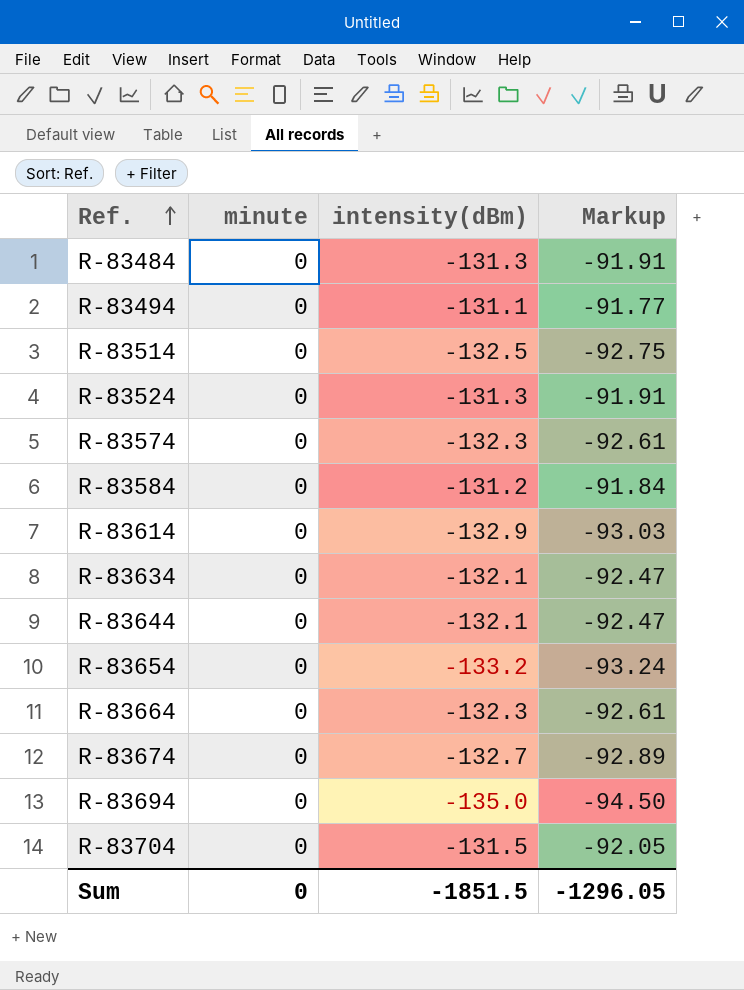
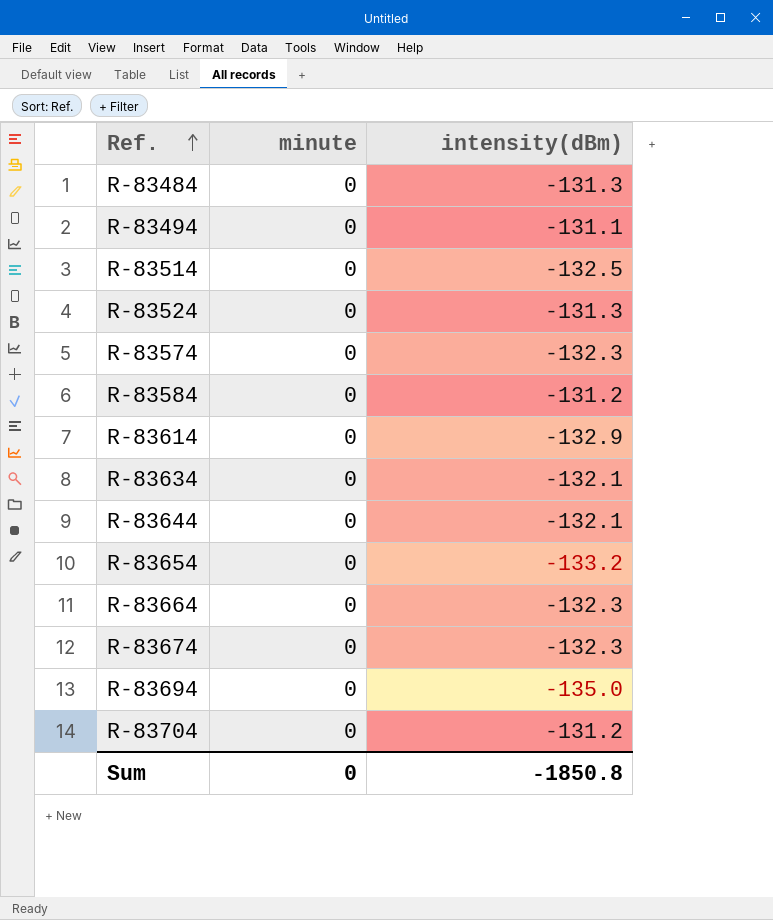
column Markup | formula: [intensity(dBm)] * 0.7 -> none
R-83674 | intensity(dBm): -132.7 -> -132.3
R-83704 | intensity(dBm): -131.5 -> -131.2
Sum | intensity(dBm): -1851.5 -> -1850.8

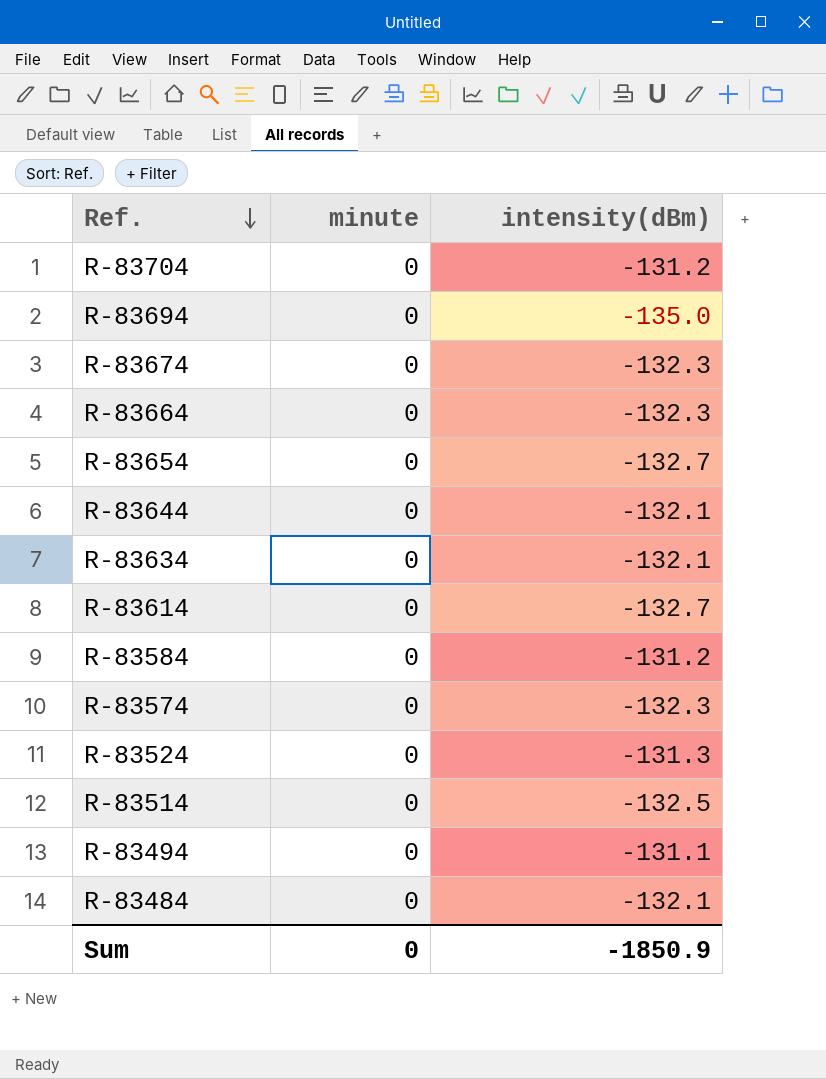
row order: Ref. ascending -> Ref. descending
R-83654 | intensity(dBm): -133.2 -> -132.7
R-83614 | intensity(dBm): -132.9 -> -132.7
R-83484 | intensity(dBm): -131.3 -> -132.1
Sum | intensity(dBm): -1850.8 -> -1850.9

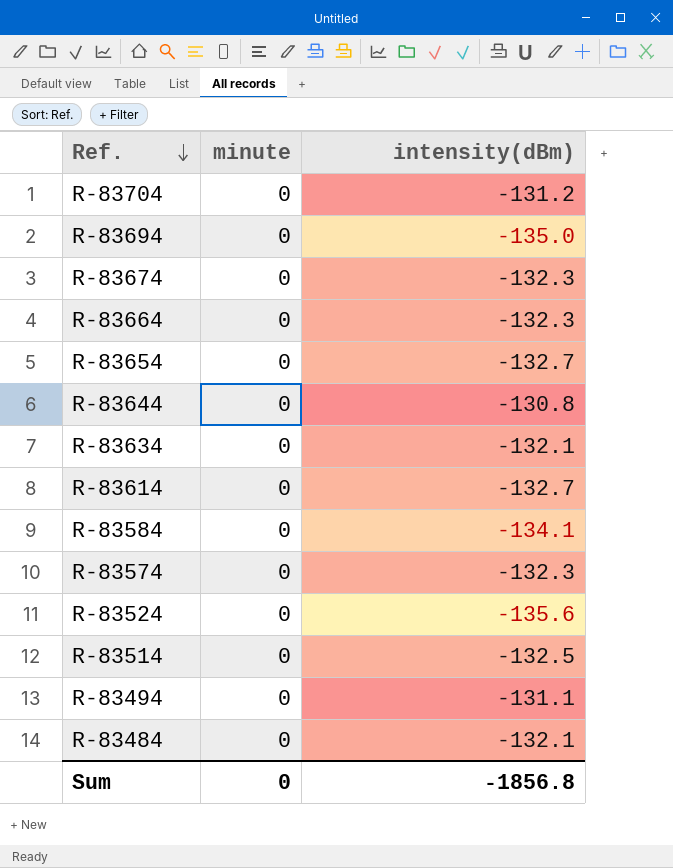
R-83644 | intensity(dBm): -132.1 -> -130.8
R-83584 | intensity(dBm): -131.2 -> -134.1
R-83524 | intensity(dBm): -131.3 -> -135.6
Sum | intensity(dBm): -1850.9 -> -1856.8

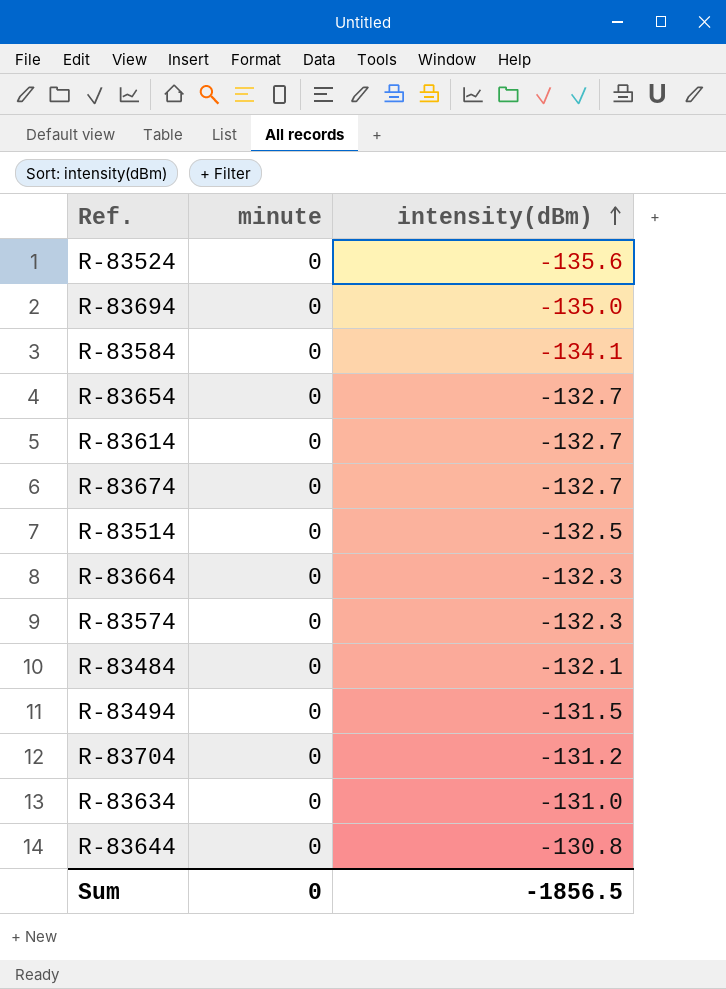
row order: Ref. descending -> intensity(dBm) ascending
R-83674 | intensity(dBm): -132.3 -> -132.7
R-83494 | intensity(dBm): -131.1 -> -131.5
R-83634 | intensity(dBm): -132.1 -> -131.0
Sum | intensity(dBm): -1856.8 -> -1856.5

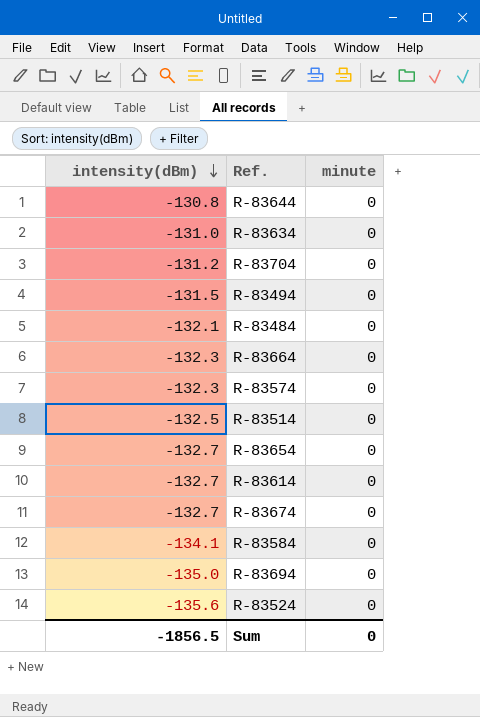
row order: intensity(dBm) ascending -> intensity(dBm) descending
column intensity(dBm) | position: 3 -> 1

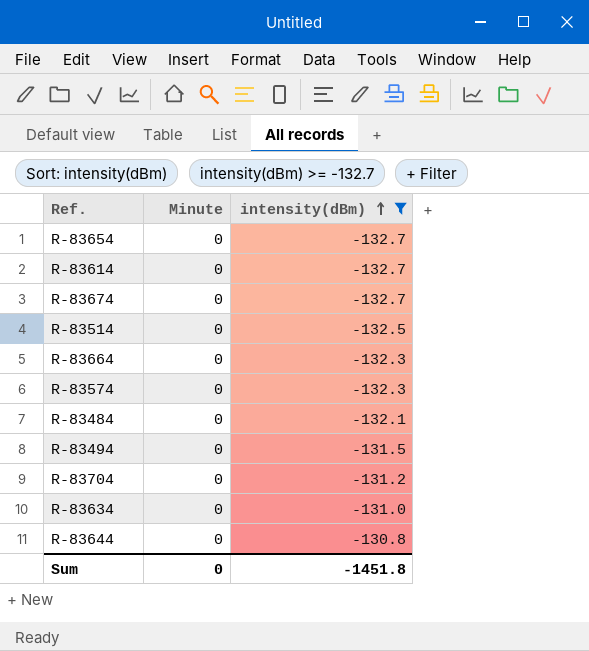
filter: none -> intensity(dBm) >= -132.7
row order: intensity(dBm) descending -> intensity(dBm) ascending
column name: minute -> Minute
column intensity(dBm) | position: 1 -> 3
Sum | intensity(dBm): -1856.5 -> -1451.8

